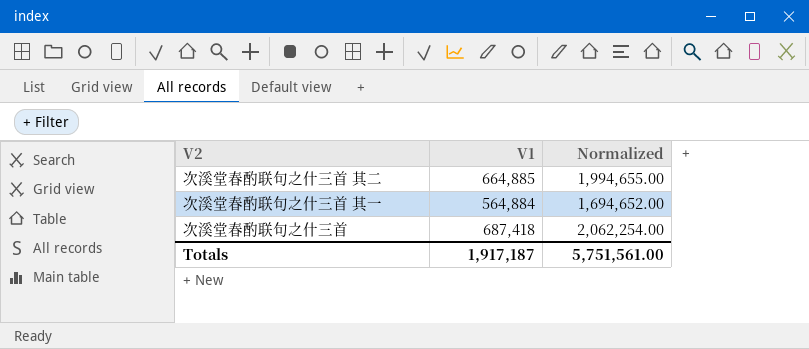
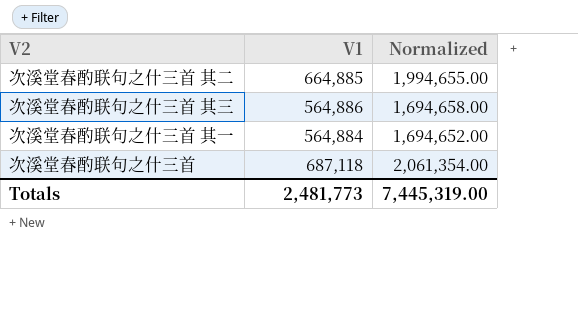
row 次溪堂春酌联句之什三首 其三: none -> 564,886 | 1,694,658.00
次溪堂春酌联句之什三首 | V1: 687,418 -> 687,118
次溪堂春酌联句之什三首 | Normalized: 2,062,254.00 -> 2,061,354.00
Totals | V1: 1,917,187 -> 2,481,773
Totals | Normalized: 5,751,561.00 -> 7,445,319.00

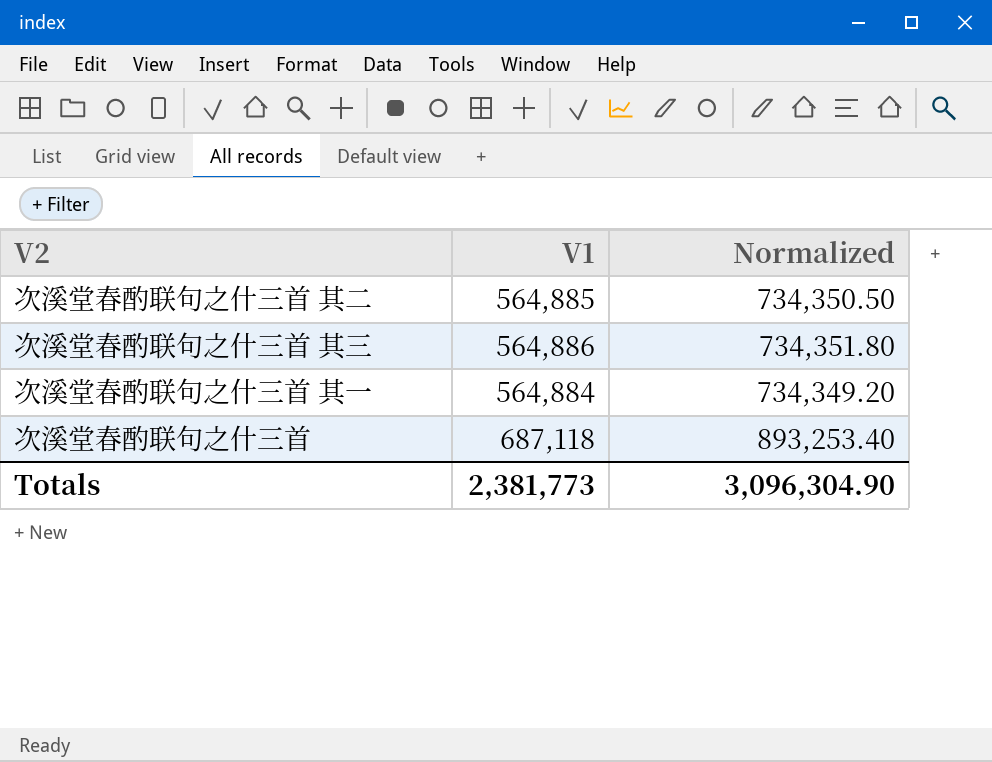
column Normalized | formula: [V1] * 3 -> [V1] * 1.3
次溪堂春酌联句之什三首 其二 | V1: 664,885 -> 564,885
Totals | V1: 2,481,773 -> 2,381,773
Totals | Normalized: 7,445,319.00 -> 3,096,304.90

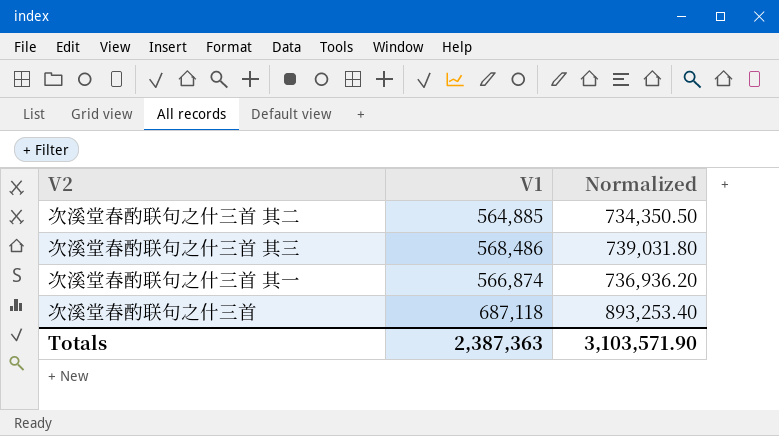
次溪堂春酌联句之什三首 其三 | V1: 564,886 -> 568,486
次溪堂春酌联句之什三首 其三 | Normalized: 734,351.80 -> 739,031.80
次溪堂春酌联句之什三首 其一 | V1: 564,884 -> 566,874
次溪堂春酌联句之什三首 其一 | Normalized: 734,349.20 -> 736,936.20
Totals | V1: 2,381,773 -> 2,387,363
Totals | Normalized: 3,096,304.90 -> 3,103,571.90

